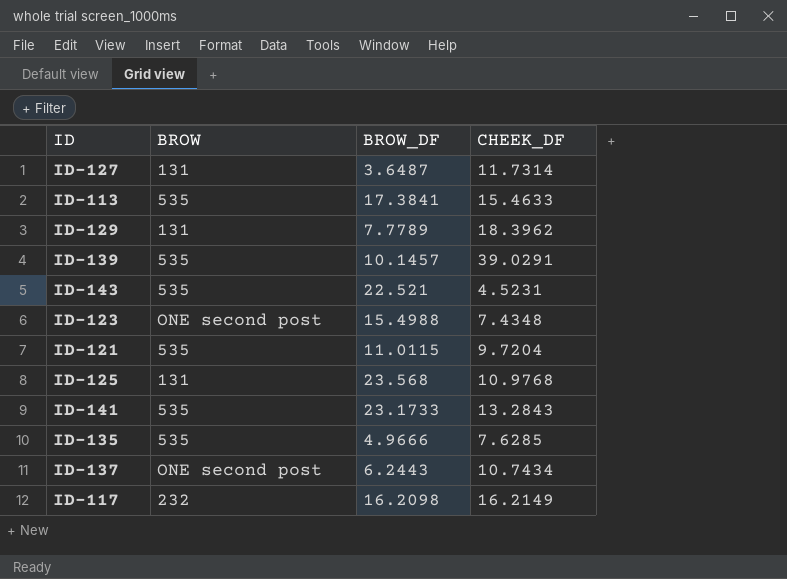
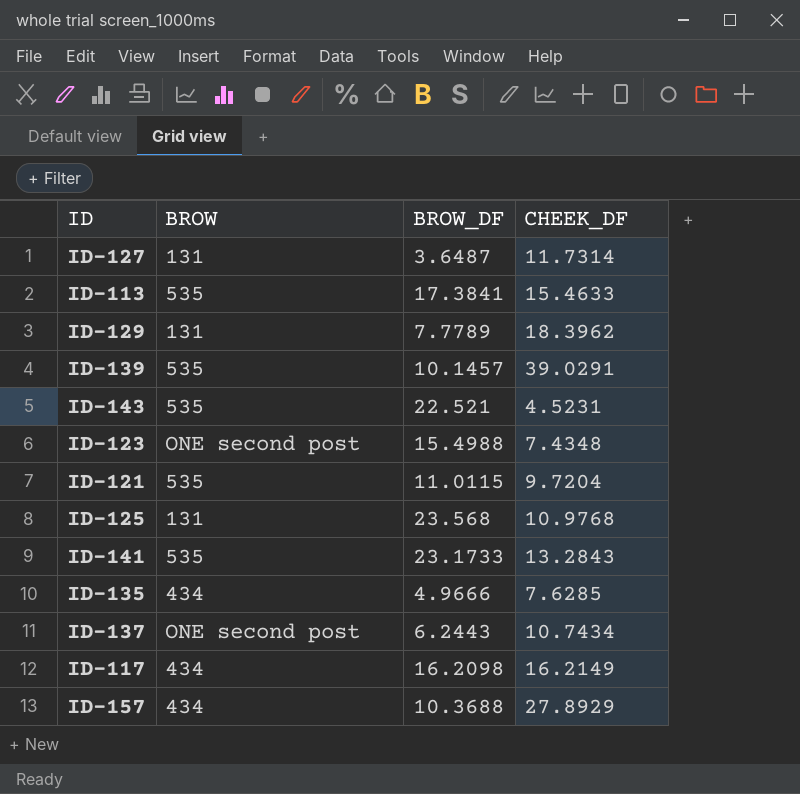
ID-135 | BROW: 535 -> 434
ID-117 | BROW: 232 -> 434
row ID-157: none -> 434 | 10.3688 | 27.8929

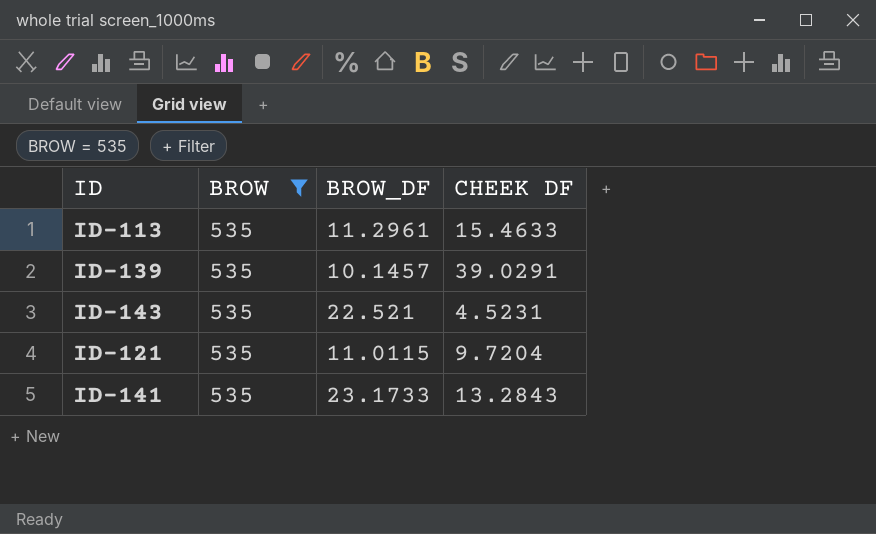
filter: none -> BROW = 535
column name: CHEEK_DF -> CHEEK DF
ID-113 | BROW_DF: 17.3841 -> 11.2961

